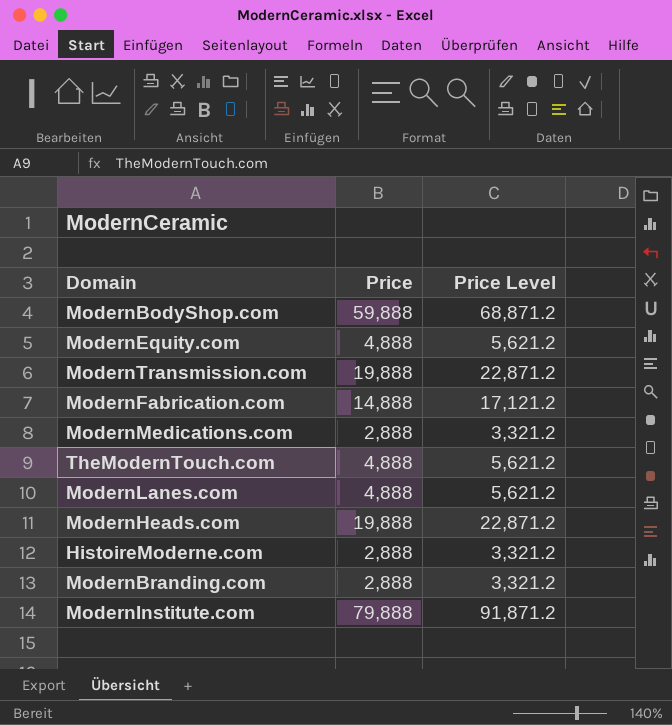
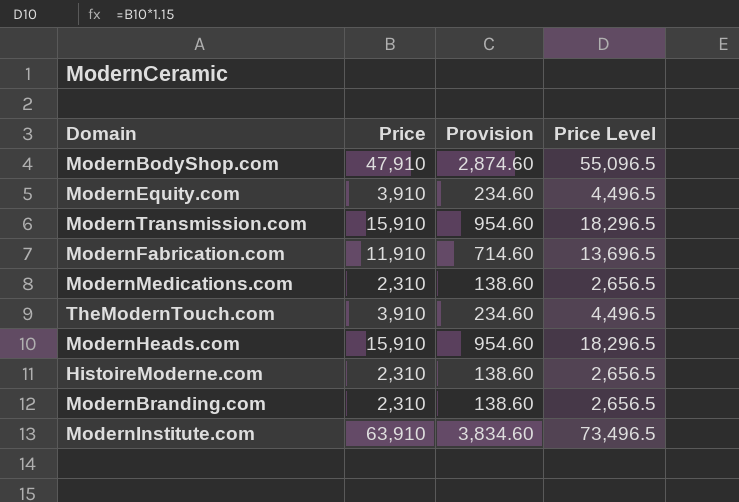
column Provision | formula: none -> [Price] * 0.06
row ModernLanes.com: 4,888 | 5,621.2 -> none
ModernBodyShop.com | Price: 59,888 -> 47,910
ModernBodyShop.com | Price Level: 68,871.2 -> 55,096.5
ModernEquity.com | Price: 4,888 -> 3,910
ModernEquity.com | Price Level: 5,621.2 -> 4,496.5
ModernTransmission.com | Price: 19,888 -> 15,910
ModernTransmission.com | Price Level: 22,871.2 -> 18,296.5
ModernFabrication.com | Price: 14,888 -> 11,910
ModernFabrication.com | Price Level: 17,121.2 -> 13,696.5
ModernMedications.com | Price: 2,888 -> 2,310
ModernMedications.com | Price Level: 3,321.2 -> 2,656.5
TheModernTouch.com | Price: 4,888 -> 3,910
TheModernTouch.com | Price Level: 5,621.2 -> 4,496.5
ModernHeads.com | Price: 19,888 -> 15,910
ModernHeads.com | Price Level: 22,871.2 -> 18,296.5
HistoireModerne.com | Price: 2,888 -> 2,310
HistoireModerne.com | Price Level: 3,321.2 -> 2,656.5
ModernBranding.com | Price: 2,888 -> 2,310
ModernBranding.com | Price Level: 3,321.2 -> 2,656.5
ModernInstitute.com | Price: 79,888 -> 63,910
ModernInstitute.com | Price Level: 91,871.2 -> 73,496.5

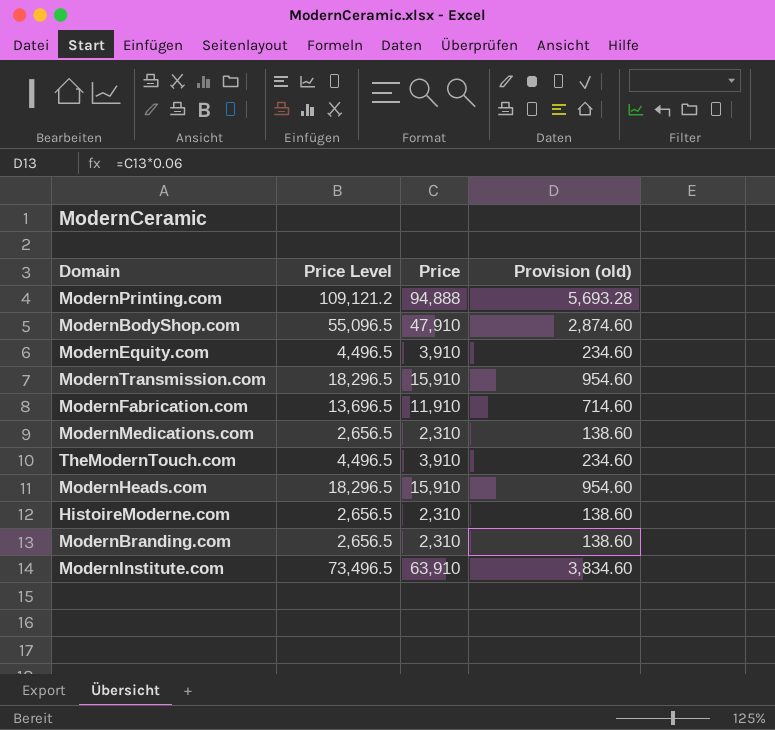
column Price Level | position: 4 -> 2
column name: Provision -> Provision (old)
row ModernPrinting.com: none -> 109,121.2 | 94,888 | 5,693.28

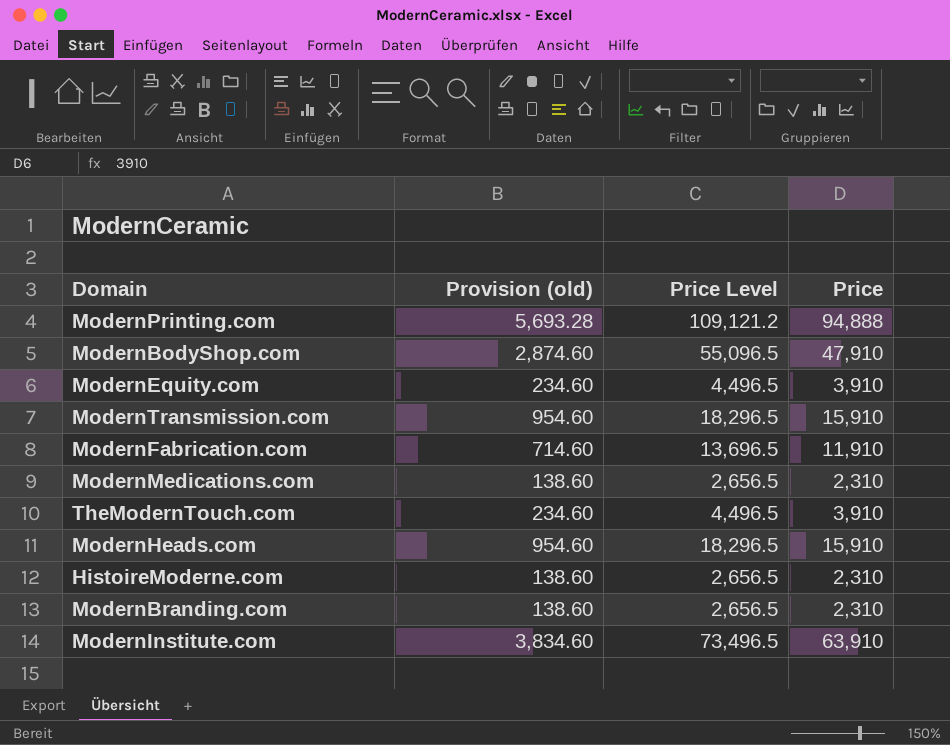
column Provision (old) | position: 4 -> 2

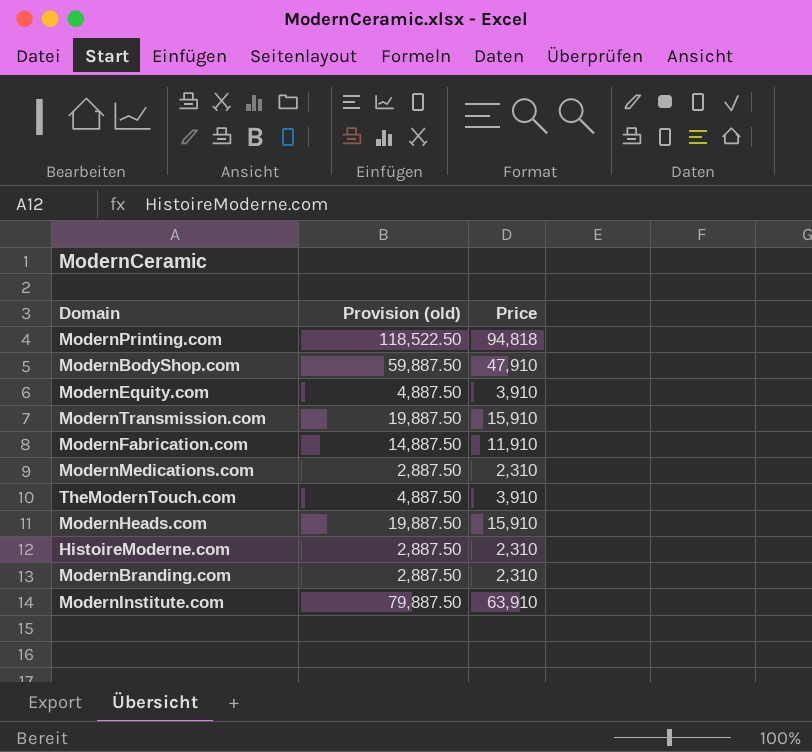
column Price Level | formula: [Price] * 1.15 -> none
column Provision (old) | formula: [Price] * 0.06 -> [Price] * 1.25
ModernPrinting.com | Price: 94,888 -> 94,818

